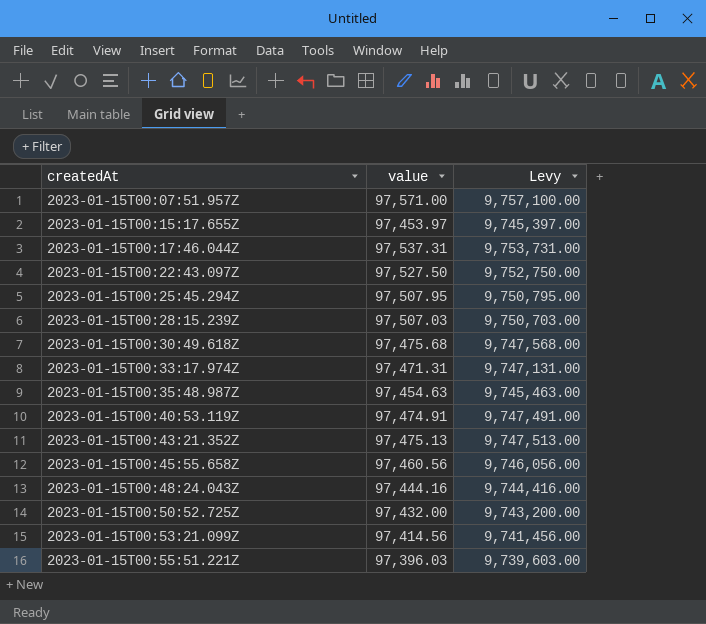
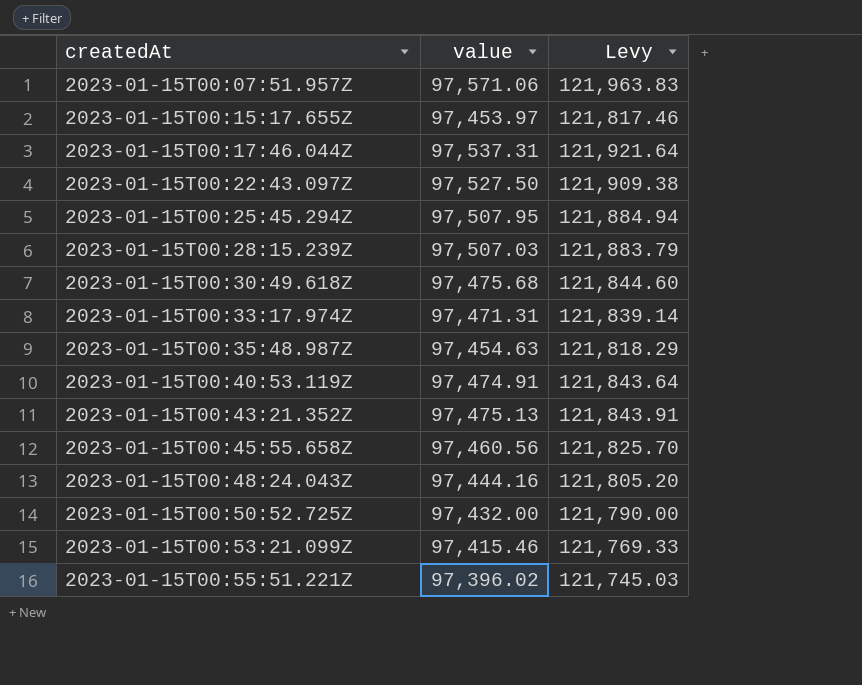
column Levy | formula: [value] * 100 -> [value] * 1.25
2023-01-15T00:07:51.957Z | value: 97,571.00 -> 97,571.06
2023-01-15T00:53:21.099Z | value: 97,414.56 -> 97,415.46
2023-01-15T00:55:51.221Z | value: 97,396.03 -> 97,396.02

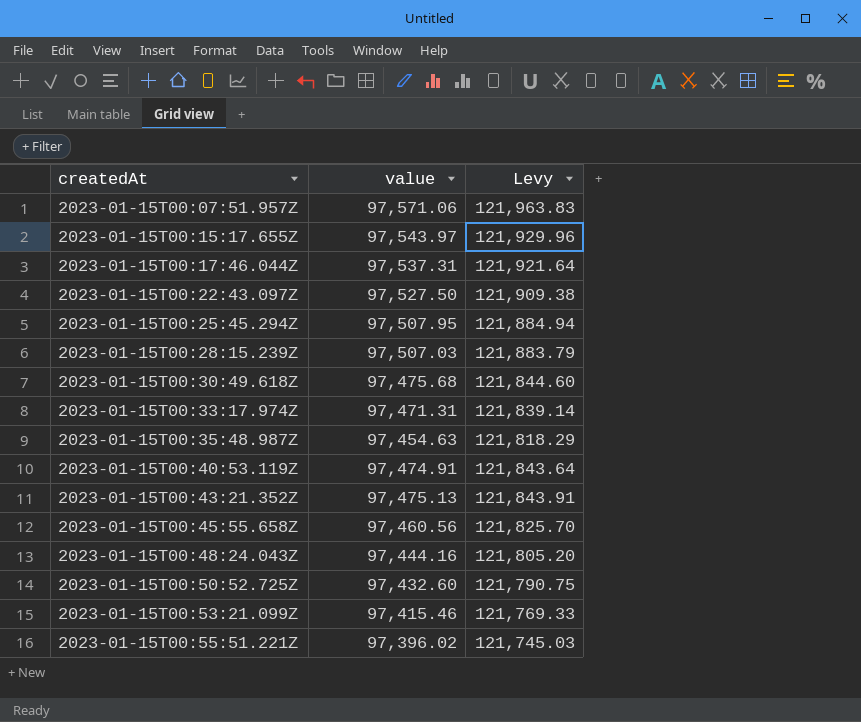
2023-01-15T00:15:17.655Z | value: 97,453.97 -> 97,543.97
2023-01-15T00:15:17.655Z | Levy: 121,817.46 -> 121,929.96
2023-01-15T00:50:52.725Z | value: 97,432.00 -> 97,432.60
2023-01-15T00:50:52.725Z | Levy: 121,790.00 -> 121,790.75

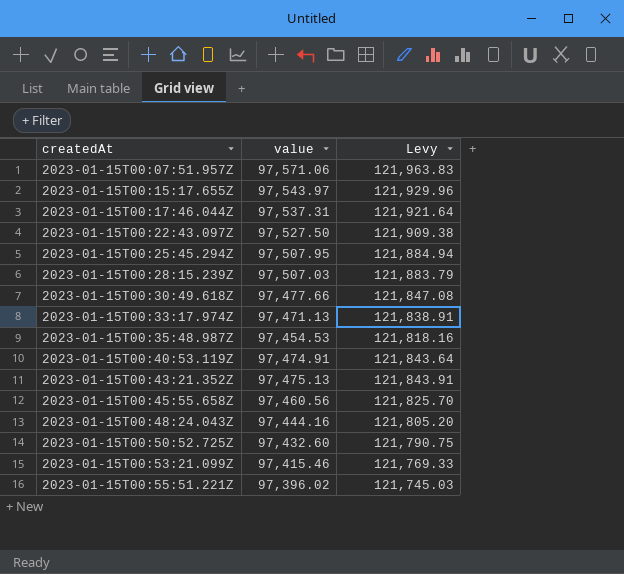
2023-01-15T00:30:49.618Z | value: 97,475.68 -> 97,477.66
2023-01-15T00:30:49.618Z | Levy: 121,844.60 -> 121,847.08
2023-01-15T00:33:17.974Z | value: 97,471.31 -> 97,471.13
2023-01-15T00:33:17.974Z | Levy: 121,839.14 -> 121,838.91
2023-01-15T00:35:48.987Z | value: 97,454.63 -> 97,454.53
2023-01-15T00:35:48.987Z | Levy: 121,818.29 -> 121,818.16

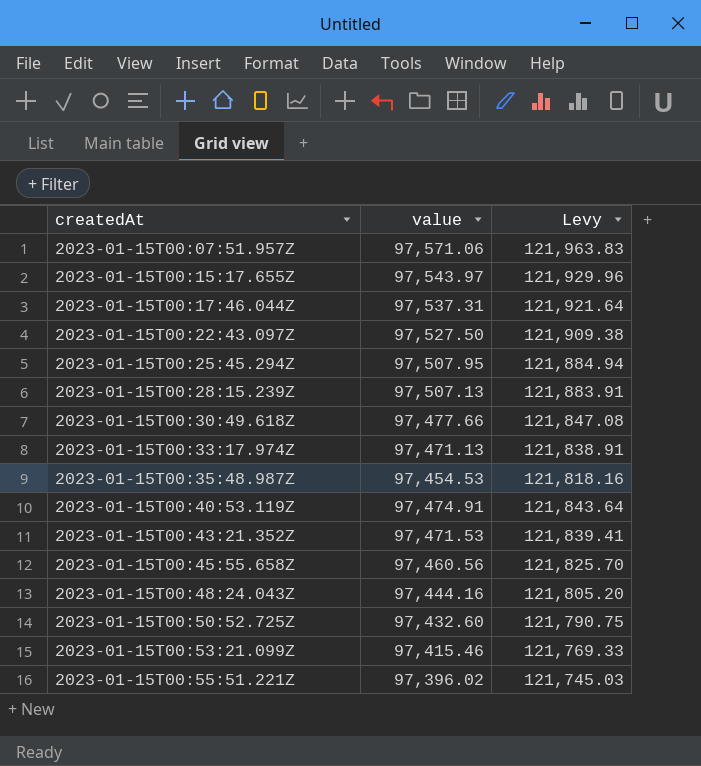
2023-01-15T00:28:15.239Z | value: 97,507.03 -> 97,507.13
2023-01-15T00:28:15.239Z | Levy: 121,883.79 -> 121,883.91
2023-01-15T00:43:21.352Z | value: 97,475.13 -> 97,471.53
2023-01-15T00:43:21.352Z | Levy: 121,843.91 -> 121,839.41

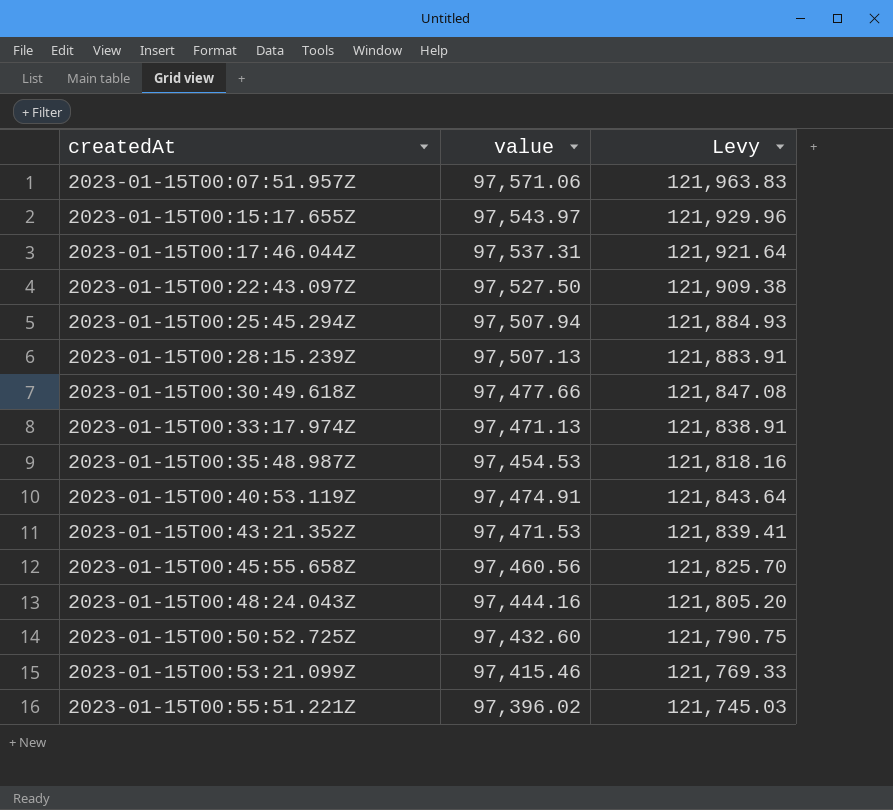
2023-01-15T00:25:45.294Z | value: 97,507.95 -> 97,507.94
2023-01-15T00:25:45.294Z | Levy: 121,884.94 -> 121,884.93

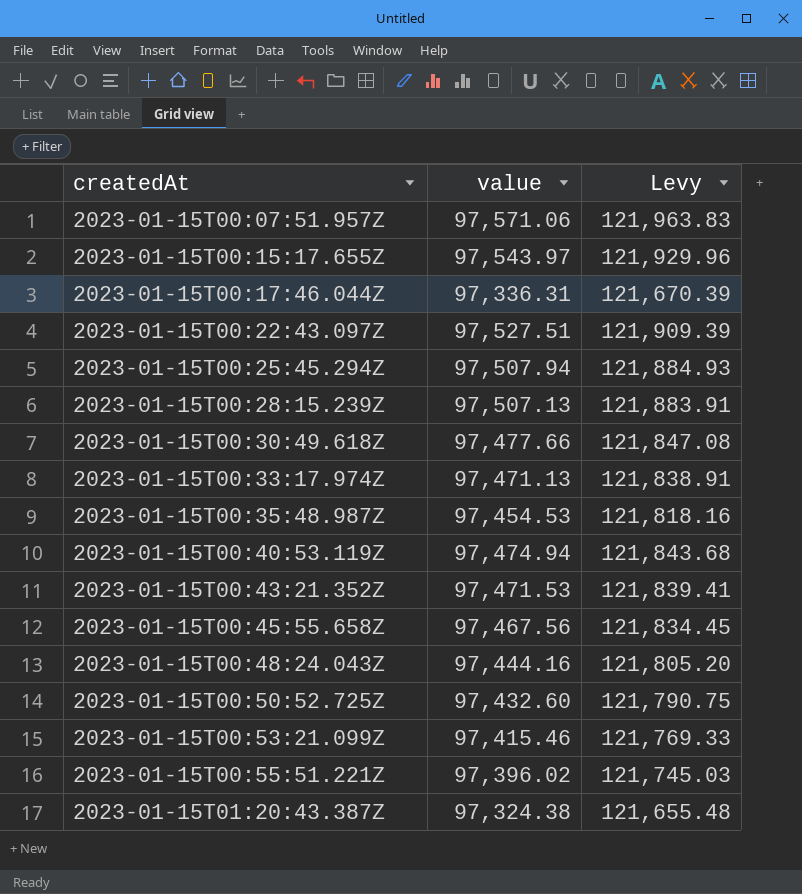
2023-01-15T00:17:46.044Z | value: 97,537.31 -> 97,336.31
2023-01-15T00:17:46.044Z | Levy: 121,921.64 -> 121,670.39
2023-01-15T00:22:43.097Z | value: 97,527.50 -> 97,527.51
2023-01-15T00:22:43.097Z | Levy: 121,909.38 -> 121,909.39
2023-01-15T00:40:53.119Z | value: 97,474.91 -> 97,474.94
2023-01-15T00:40:53.119Z | Levy: 121,843.64 -> 121,843.68
2023-01-15T00:45:55.658Z | value: 97,460.56 -> 97,467.56
2023-01-15T00:45:55.658Z | Levy: 121,825.70 -> 121,834.45
row 2023-01-15T01:20:43.387Z: none -> 97,324.38 | 121,655.48

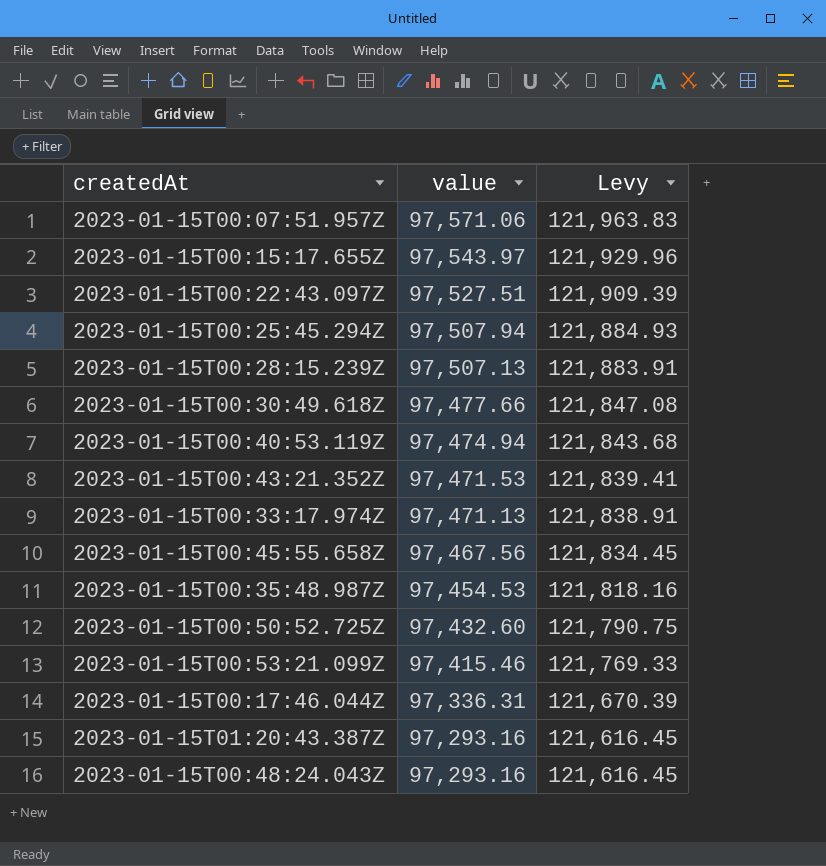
row order: createdAt ascending -> value descending
row 2023-01-15T00:55:51.221Z: 97,396.02 | 121,745.03 -> none
2023-01-15T01:20:43.387Z | value: 97,324.38 -> 97,293.16
2023-01-15T01:20:43.387Z | Levy: 121,655.48 -> 121,616.45
2023-01-15T00:48:24.043Z | value: 97,444.16 -> 97,293.16
2023-01-15T00:48:24.043Z | Levy: 121,805.20 -> 121,616.45

